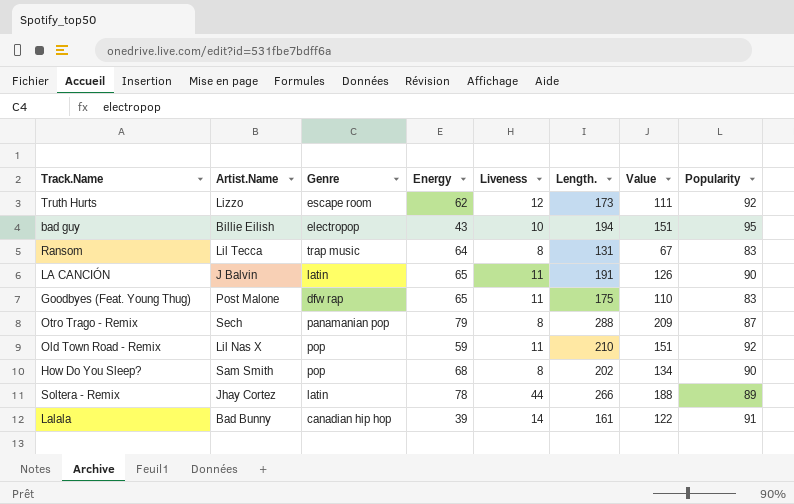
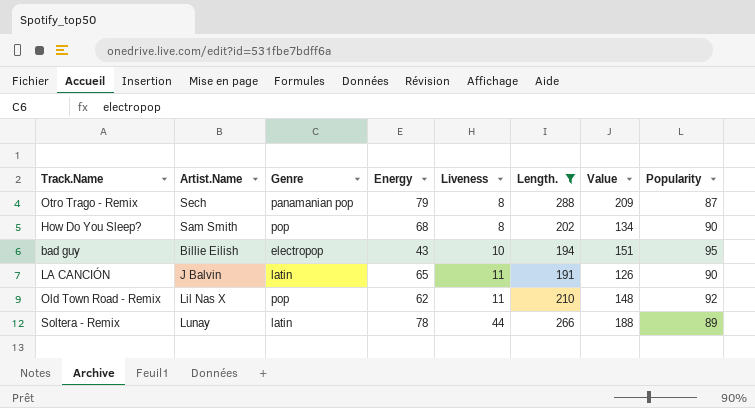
filter: none -> Length. >= 191
row order: none -> Liveness ascending
Old Town Road - Remix | Energy: 59 -> 62
Old Town Road - Remix | Value: 151 -> 148
Soltera - Remix | Artist.Name: Jhay Cortez -> Lunay

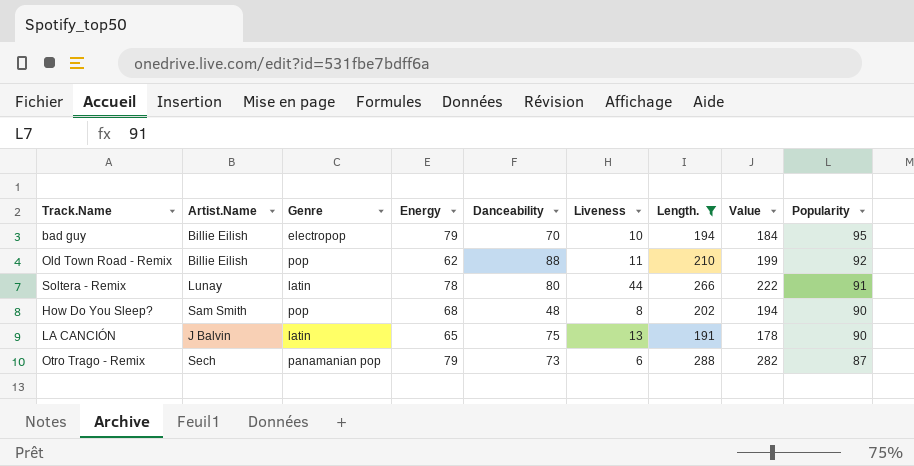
row order: Liveness ascending -> Popularity descending
column Danceability | position: none -> 5
column Value | formula: [Length.] - [Energy] -> [Length.] - [Liveness]
bad guy | Energy: 43 -> 79
Old Town Road - Remix | Artist.Name: Lil Nas X -> Billie Eilish
Soltera - Remix | Popularity: 89 -> 91
LA CANCIÓN | Liveness: 11 -> 13
Otro Trago - Remix | Liveness: 8 -> 6

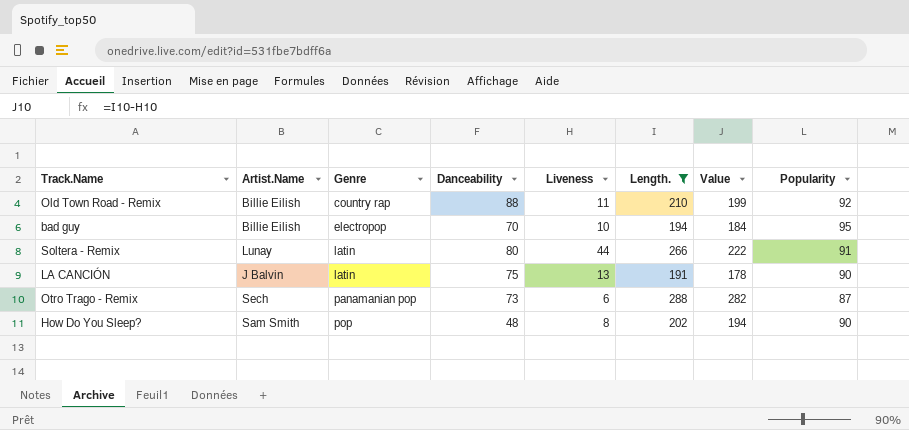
row order: Popularity descending -> Genre ascending
column Energy | position: 4 -> none
Old Town Road - Remix | Genre: pop -> country rap

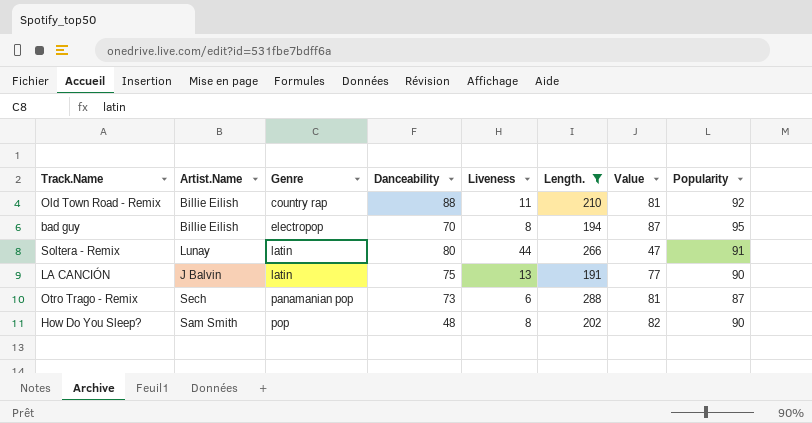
column Value | formula: [Length.] - [Liveness] -> [Popularity] - [Liveness]
bad guy | Liveness: 10 -> 8

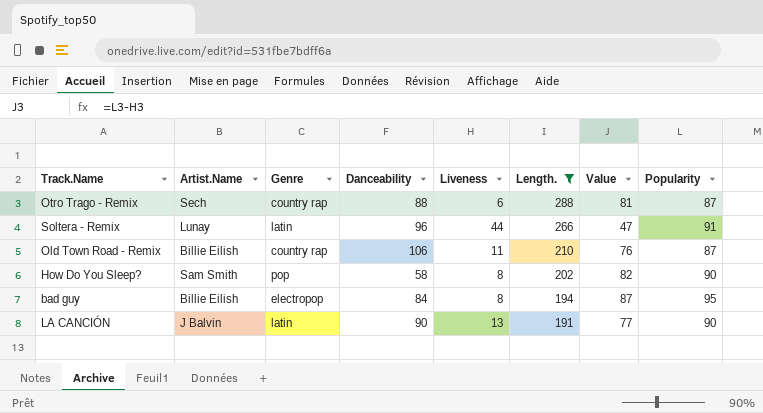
row order: Genre ascending -> Length. descending
Otro Trago - Remix | Genre: panamanian pop -> country rap
Otro Trago - Remix | Danceability: 73 -> 88
Soltera - Remix | Danceability: 80 -> 96
Old Town Road - Remix | Danceability: 88 -> 106
Old Town Road - Remix | Value: 81 -> 76
Old Town Road - Remix | Popularity: 92 -> 87
How Do You Sleep? | Danceability: 48 -> 58
bad guy | Danceability: 70 -> 84
LA CANCIÓN | Danceability: 75 -> 90

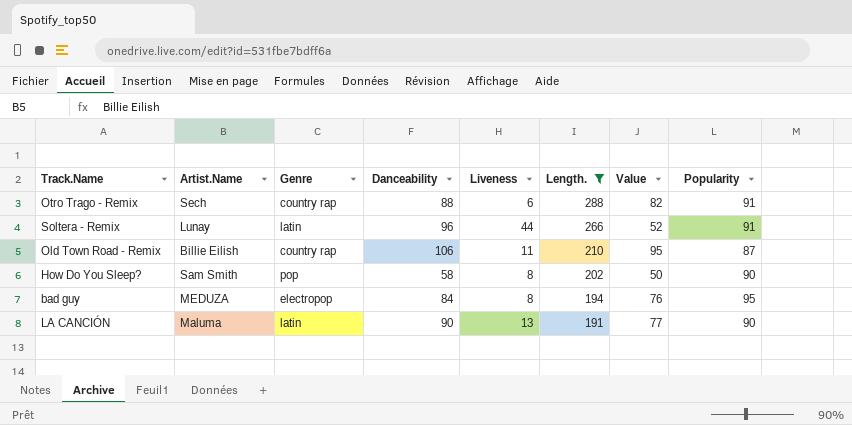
column Value | formula: [Popularity] - [Liveness] -> [Danceability] - [Liveness]
Otro Trago - Remix | Popularity: 87 -> 91
bad guy | Artist.Name: Billie Eilish -> MEDUZA
LA CANCIÓN | Artist.Name: J Balvin -> Maluma

